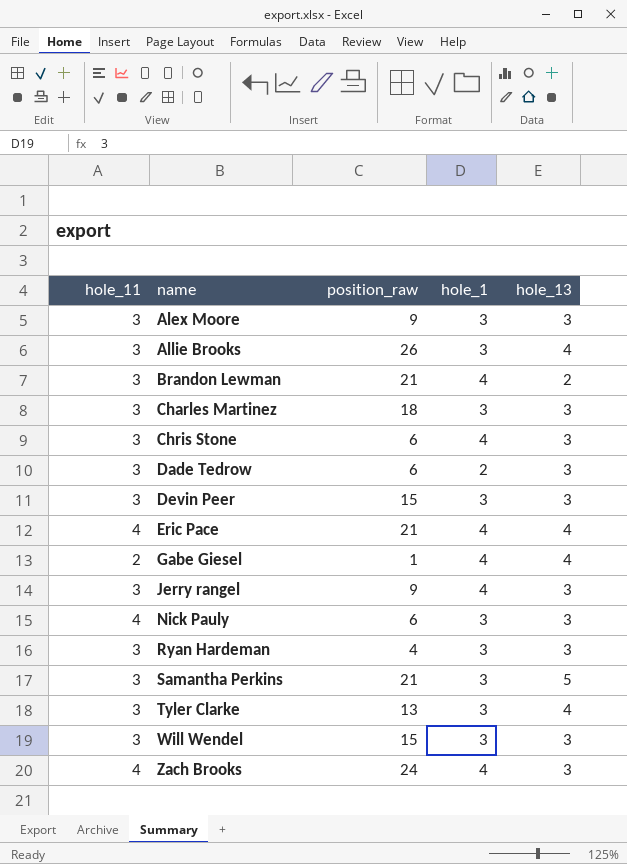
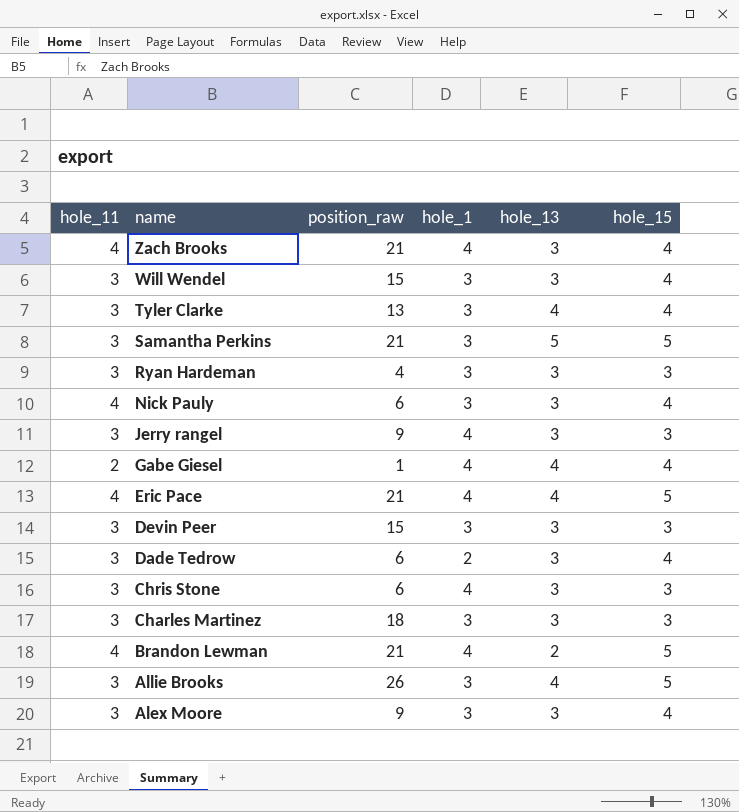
row order: name ascending -> name descending
column hole_15 | position: none -> 6
Zach Brooks | position_raw: 24 -> 21
Brandon Lewman | hole_11: 3 -> 4

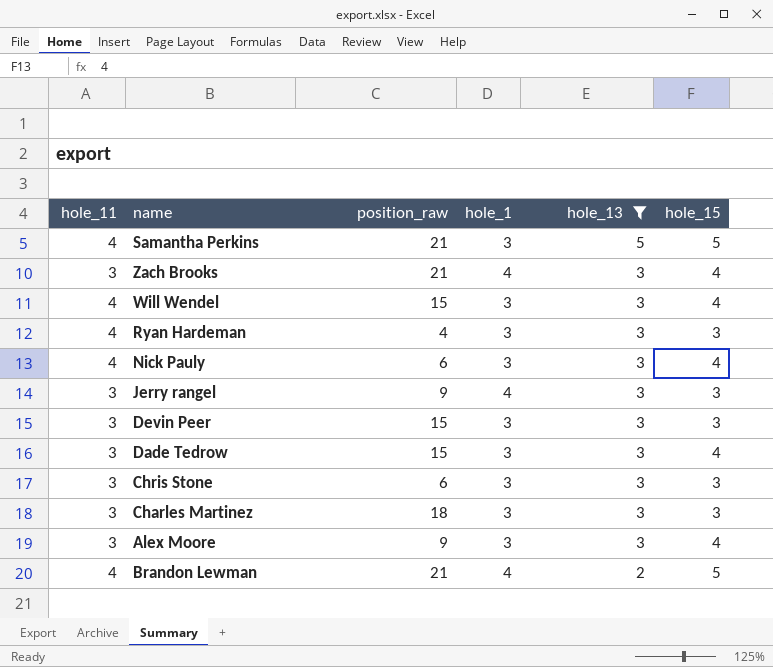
filter: none -> hole_13 != 4
row order: name descending -> hole_13 descending
Samantha Perkins | hole_11: 3 -> 4
Zach Brooks | hole_11: 4 -> 3
Will Wendel | hole_11: 3 -> 4
Ryan Hardeman | hole_11: 3 -> 4
Dade Tedrow | position_raw: 6 -> 15
Dade Tedrow | hole_1: 2 -> 3
Chris Stone | hole_1: 4 -> 3

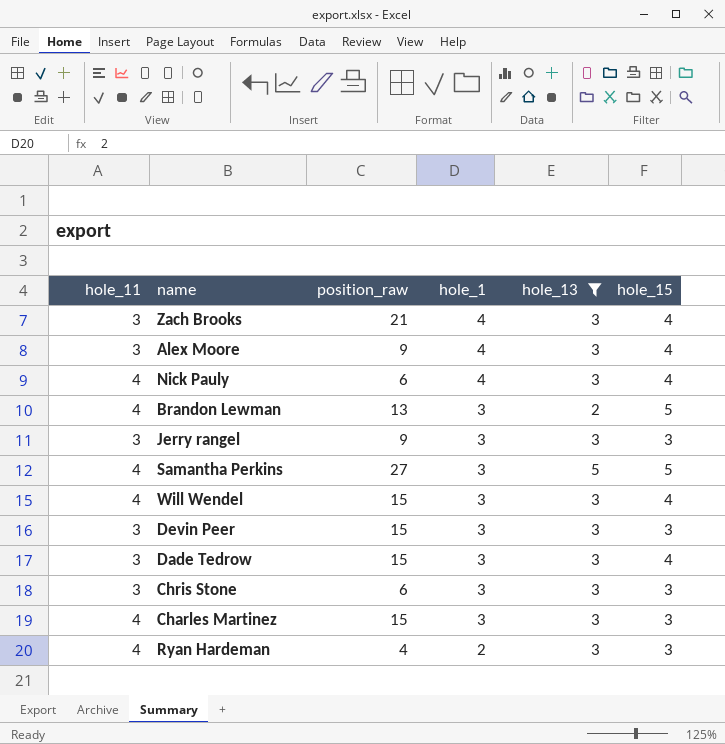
row order: hole_13 descending -> hole_1 descending
Alex Moore | hole_1: 3 -> 4
Nick Pauly | hole_1: 3 -> 4
Brandon Lewman | position_raw: 21 -> 13
Brandon Lewman | hole_1: 4 -> 3
Jerry rangel | hole_1: 4 -> 3
Samantha Perkins | position_raw: 21 -> 27
Charles Martinez | hole_11: 3 -> 4
Charles Martinez | position_raw: 18 -> 15
Ryan Hardeman | hole_1: 3 -> 2

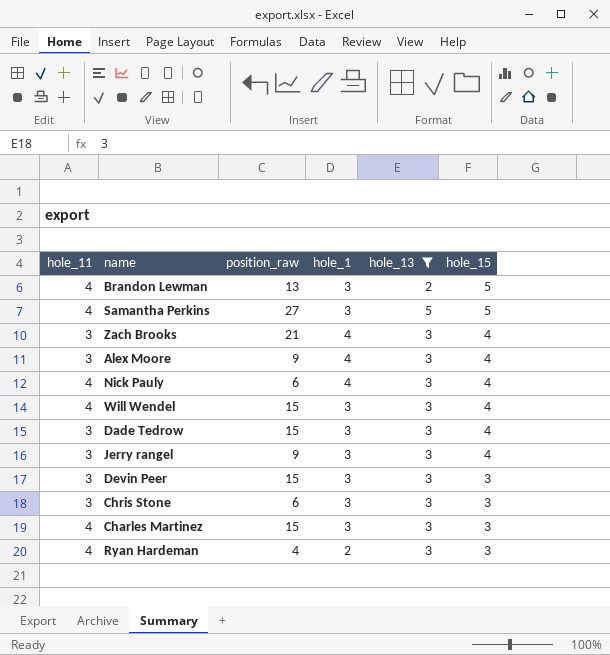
row order: hole_1 descending -> hole_15 descending
Jerry rangel | hole_15: 3 -> 4

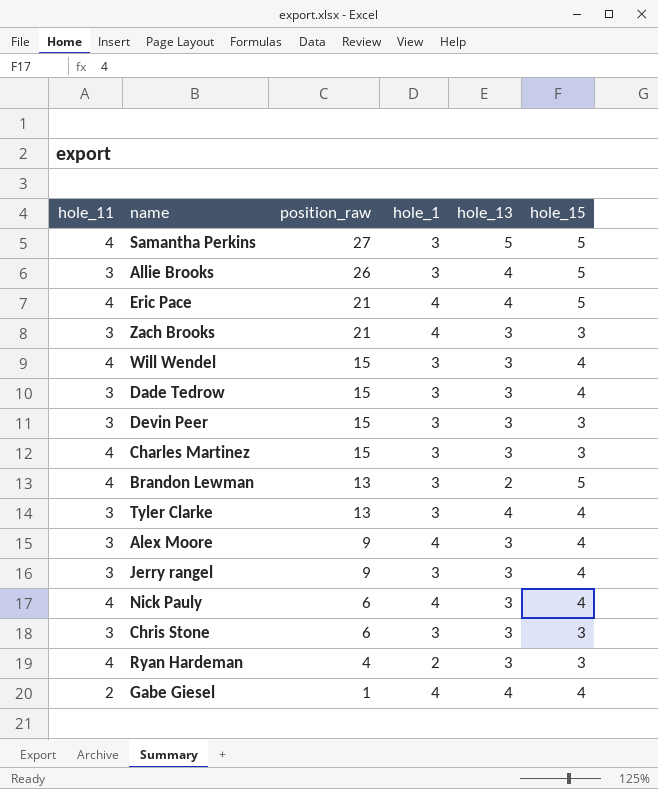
filter: hole_13 != 4 -> none
row order: hole_15 descending -> position_raw descending
Zach Brooks | hole_15: 4 -> 3

